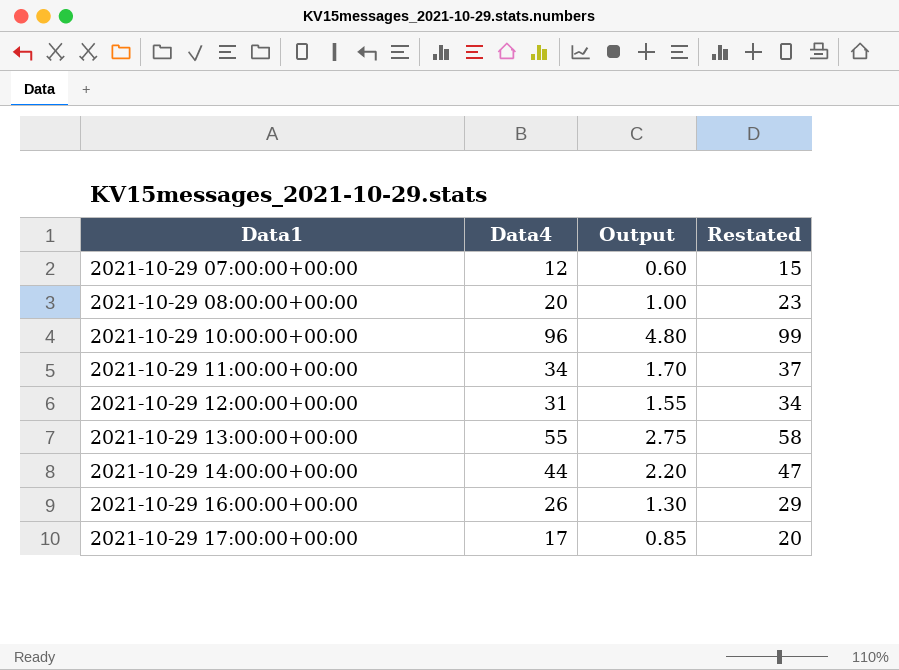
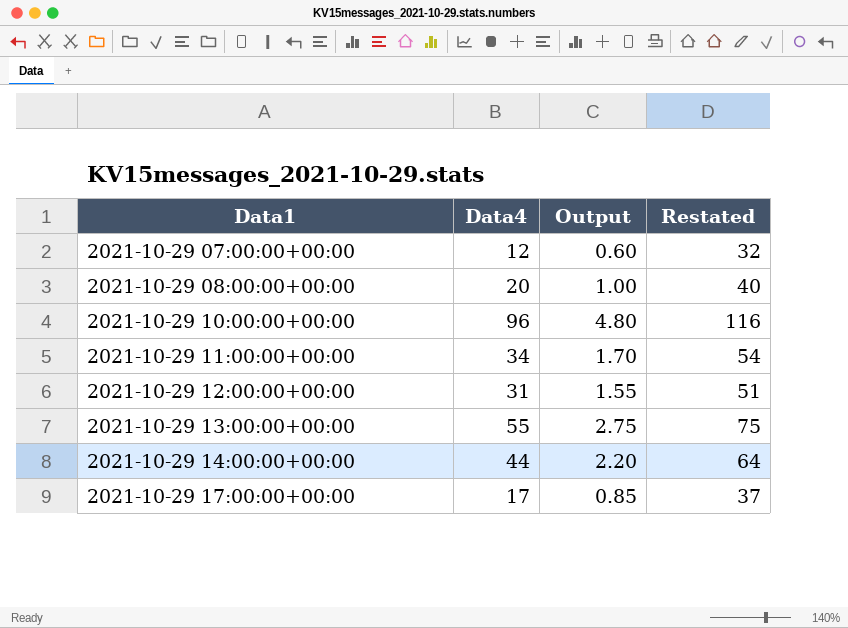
column Restated | formula: [Data4] + 3 -> [Data4] + 20
row 2021-10-29 16:00:00+00:00: 26 | 1.30 | 29 -> none

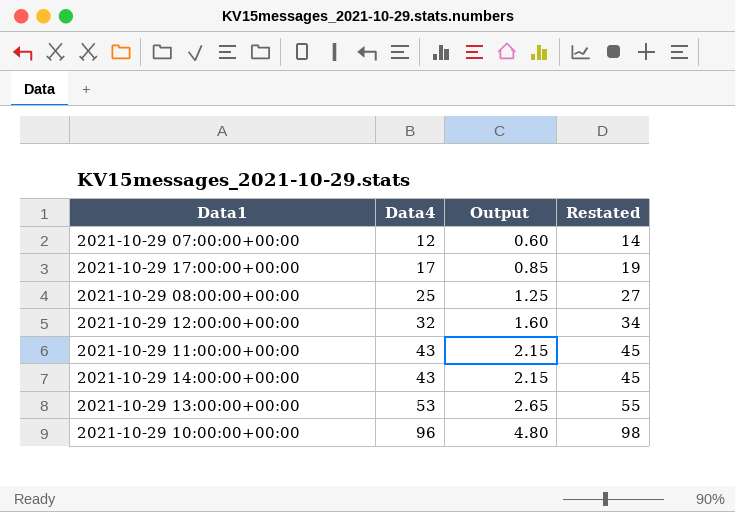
row order: Data1 ascending -> Data4 ascending
column Restated | formula: [Data4] + 20 -> [Data4] + 2
2021-10-29 08:00:00+00:00 | Data4: 20 -> 25
2021-10-29 08:00:00+00:00 | Output: 1.00 -> 1.25
2021-10-29 12:00:00+00:00 | Data4: 31 -> 32
2021-10-29 12:00:00+00:00 | Output: 1.55 -> 1.60
2021-10-29 11:00:00+00:00 | Data4: 34 -> 43
2021-10-29 11:00:00+00:00 | Output: 1.70 -> 2.15
2021-10-29 14:00:00+00:00 | Data4: 44 -> 43
2021-10-29 14:00:00+00:00 | Output: 2.20 -> 2.15
2021-10-29 13:00:00+00:00 | Data4: 55 -> 53
2021-10-29 13:00:00+00:00 | Output: 2.75 -> 2.65

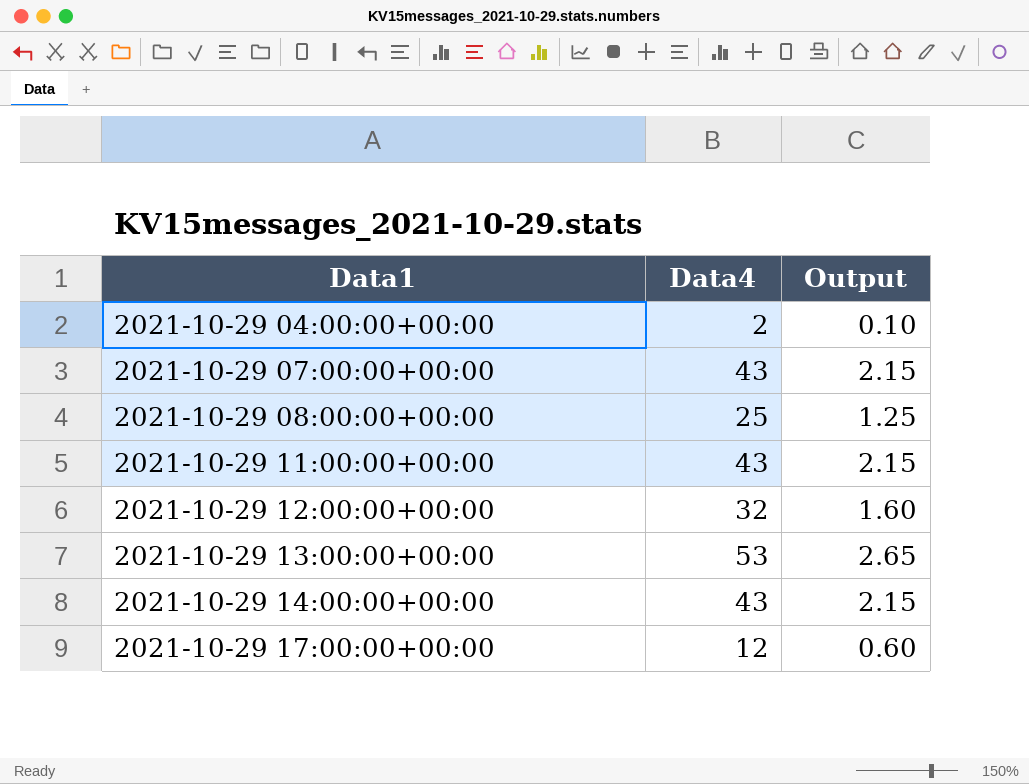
row order: Data4 ascending -> Data1 ascending
column Restated | formula: [Data4] + 2 -> none
row 2021-10-29 10:00:00+00:00: 96 | 4.80 | 98 -> none
row 2021-10-29 04:00:00+00:00: none -> 2 | 0.10
2021-10-29 07:00:00+00:00 | Data4: 12 -> 43
2021-10-29 07:00:00+00:00 | Output: 0.60 -> 2.15
2021-10-29 17:00:00+00:00 | Data4: 17 -> 12
2021-10-29 17:00:00+00:00 | Output: 0.85 -> 0.60

